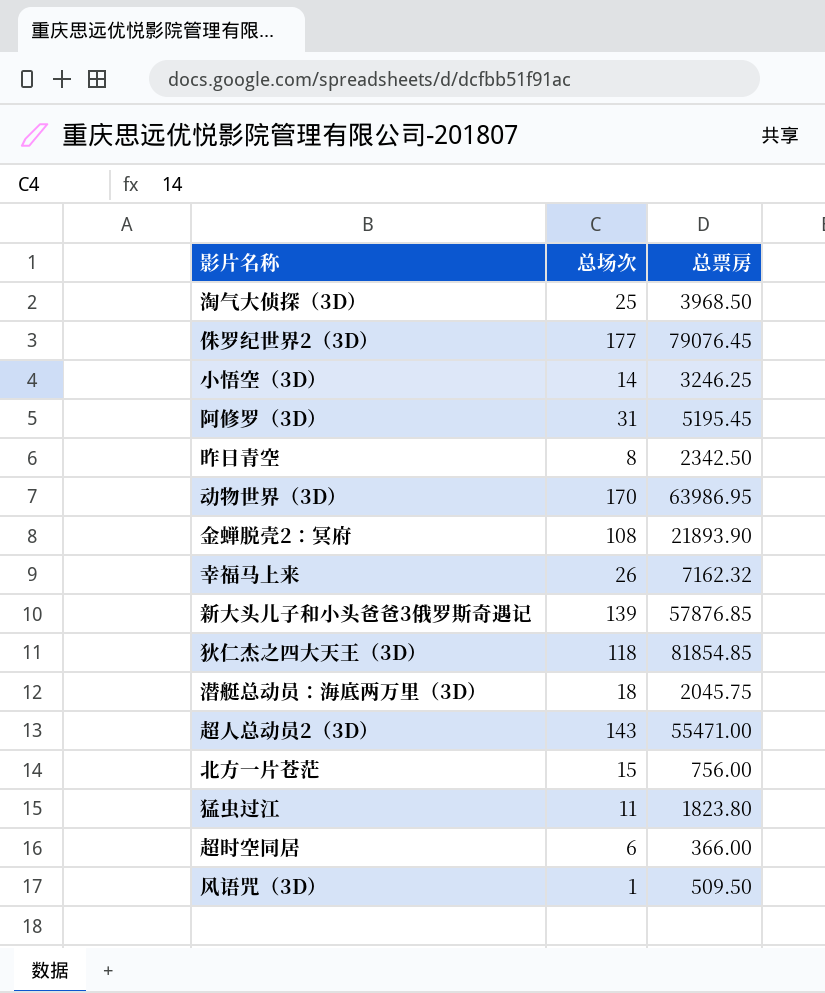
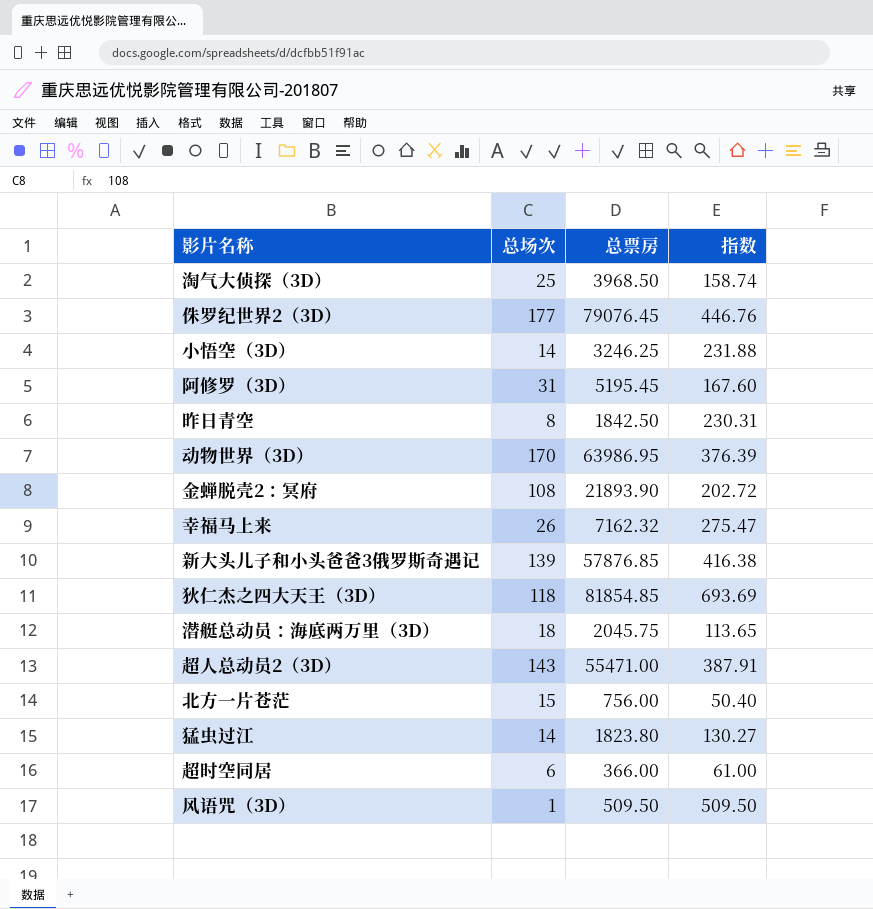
column 指数 | formula: none -> [总票房] / [总场次]
昨日青空 | 总票房: 2342.50 -> 1842.50
猛虫过江 | 总场次: 11 -> 14

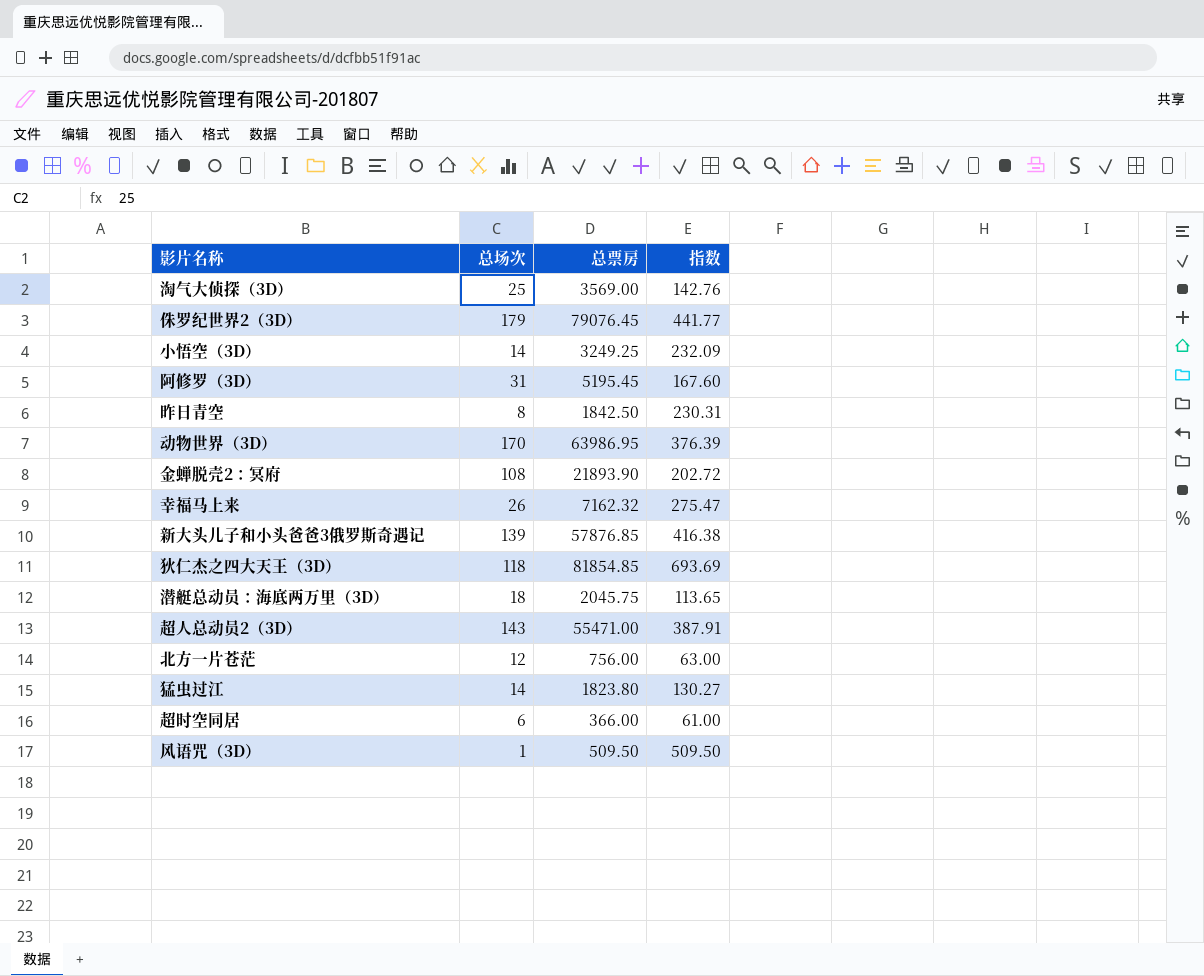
淘气大侦探（3D） | 总票房: 3968.50 -> 3569.00
淘气大侦探（3D） | 指数: 158.74 -> 142.76
侏罗纪世界2（3D） | 总场次: 177 -> 179
侏罗纪世界2（3D） | 指数: 446.76 -> 441.77
小悟空（3D） | 总票房: 3246.25 -> 3249.25
小悟空（3D） | 指数: 231.88 -> 232.09
北方一片苍茫 | 总场次: 15 -> 12
北方一片苍茫 | 指数: 50.40 -> 63.00

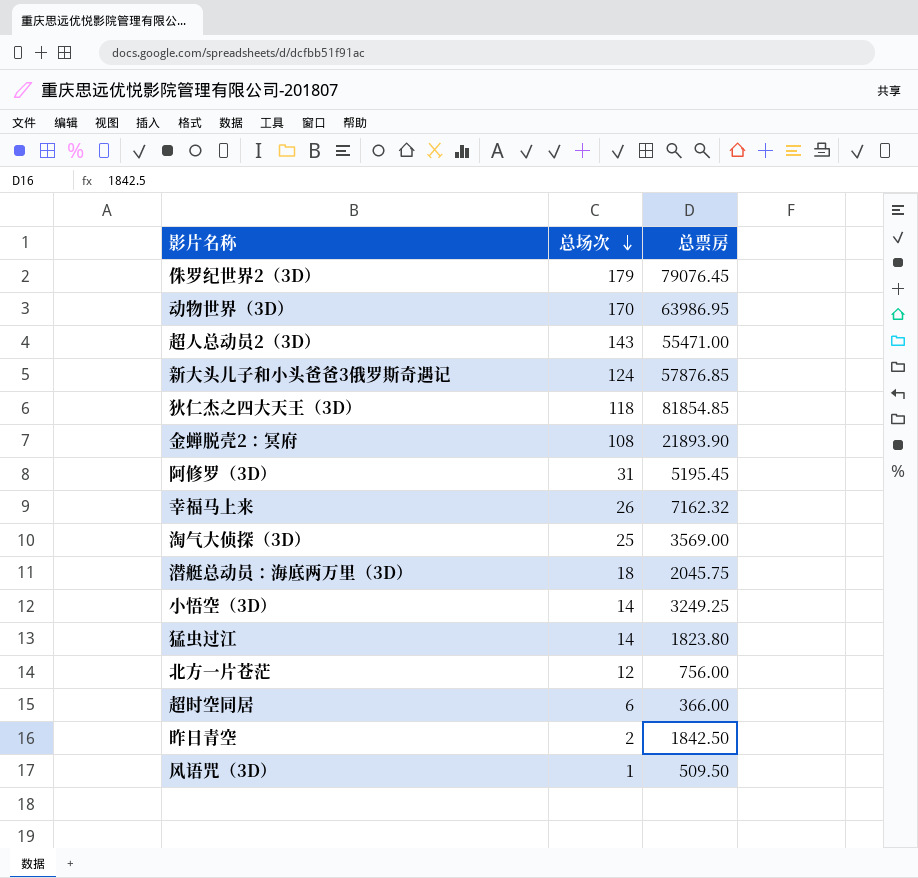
row order: none -> 总场次 descending
column 指数 | formula: [总票房] / [总场次] -> none
新大头儿子和小头爸爸3俄罗斯奇遇记 | 总场次: 139 -> 124
昨日青空 | 总场次: 8 -> 2

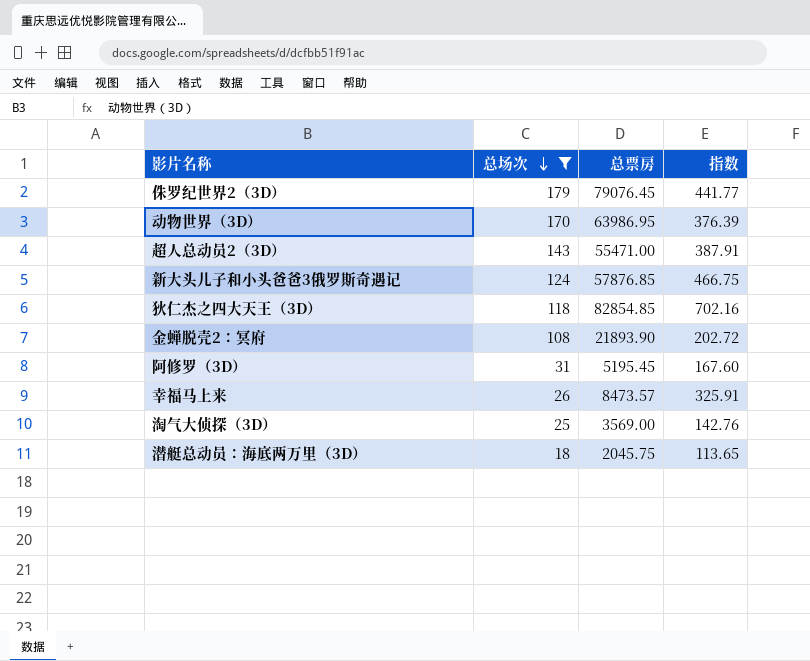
filter: none -> 总场次 >= 18
column 指数 | formula: none -> [总票房] / [总场次]
狄仁杰之四大天王（3D） | 总票房: 81854.85 -> 82854.85
幸福马上来 | 总票房: 7162.32 -> 8473.57

